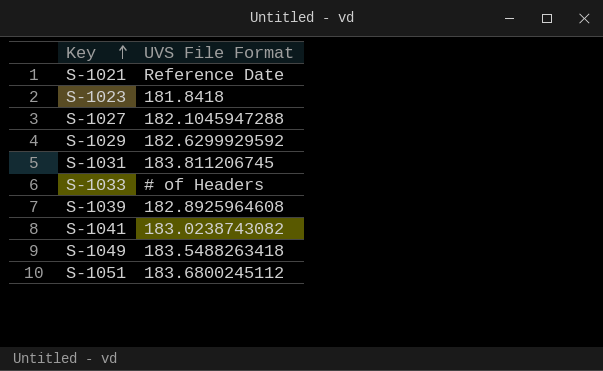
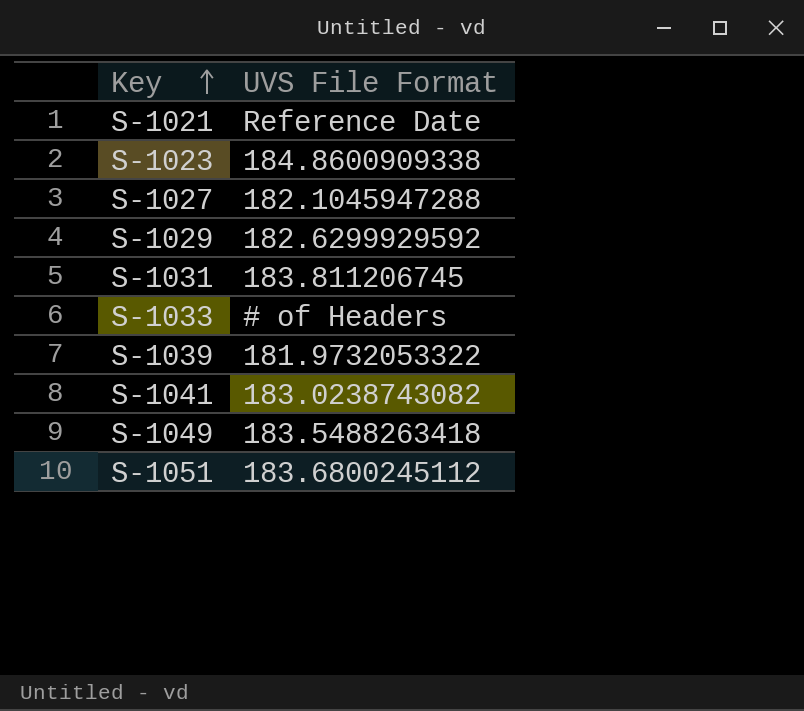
S-1023 | UVS File Format: 181.8418 -> 184.8600909338
S-1039 | UVS File Format: 182.8925964608 -> 181.9732053322

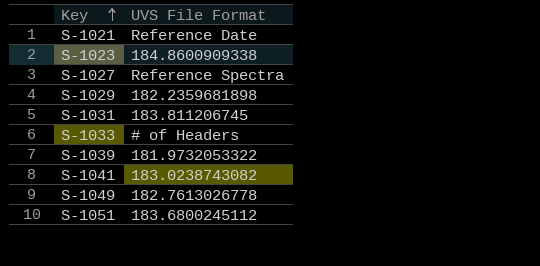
S-1027 | UVS File Format: 182.1045947288 -> Reference Spectra
S-1029 | UVS File Format: 182.6299929592 -> 182.2359681898
S-1049 | UVS File Format: 183.5488263418 -> 182.7613026778

